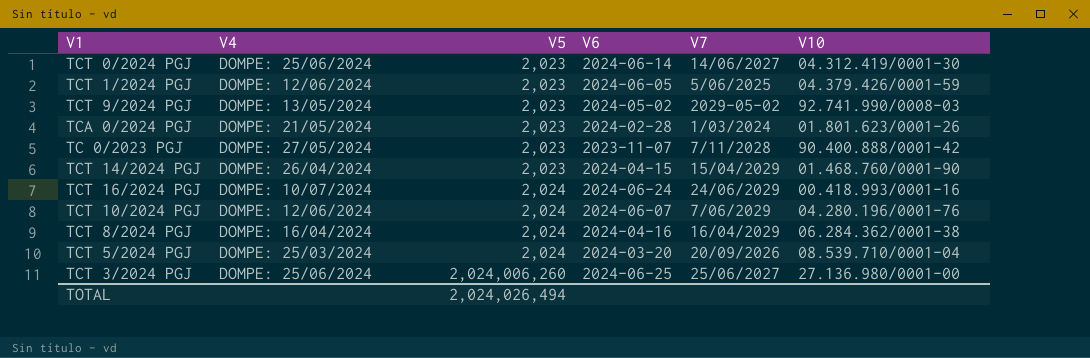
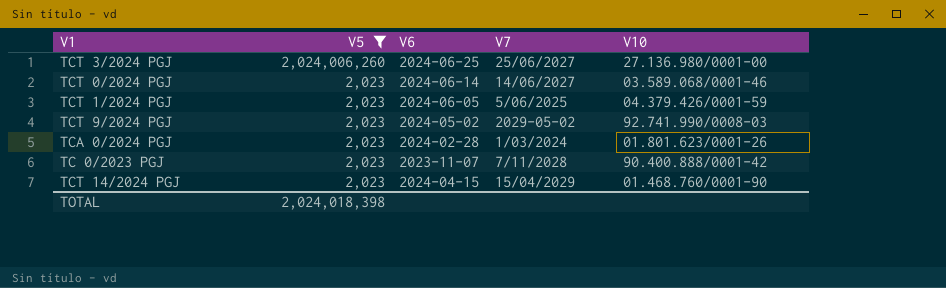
filter: none -> V5 != 2,024
row order: V5 ascending -> V5 descending
column V4 | position: 2 -> none
TCT 0/2024 PGJ | V10: 04.312.419/0001-30 -> 03.589.068/0001-46
TOTAL | V5: 2,024,026,494 -> 2,024,018,398

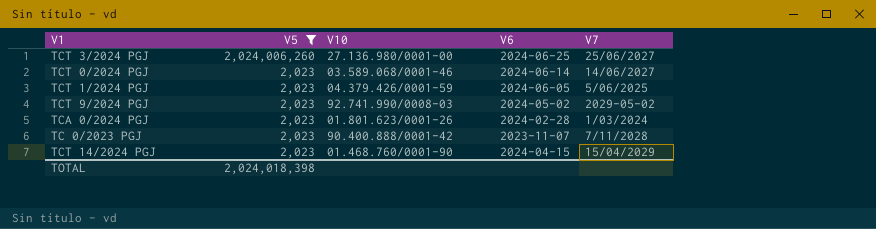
column V10 | position: 5 -> 3

